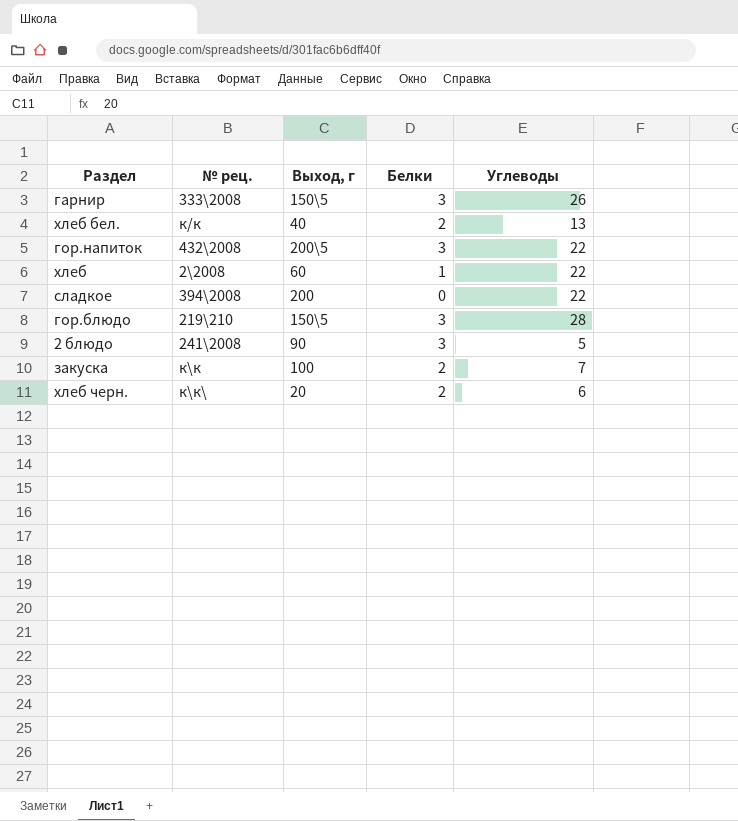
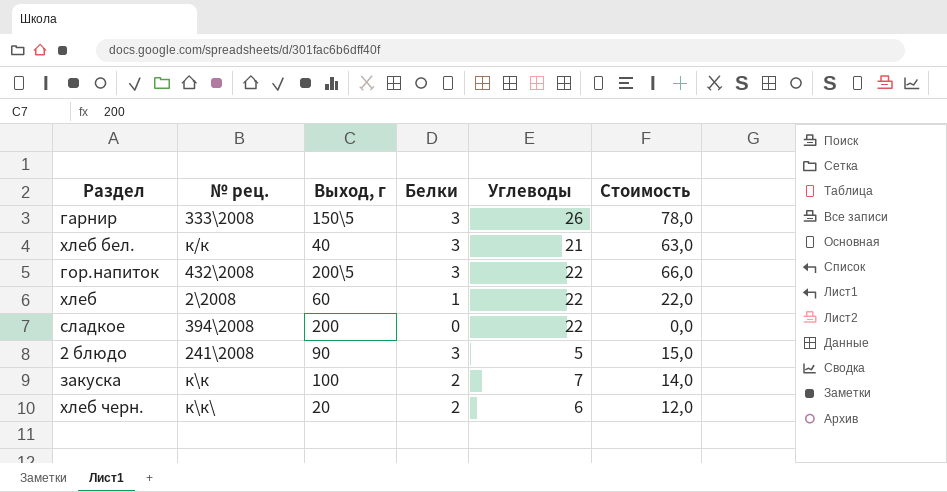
column Стоимость | formula: none -> [Белки] * [Углеводы]
row гор.блюдо: 219\210 | 150\5 | 3 | 28 -> none
хлеб бел. | Белки: 2 -> 3
хлеб бел. | Углеводы: 13 -> 21

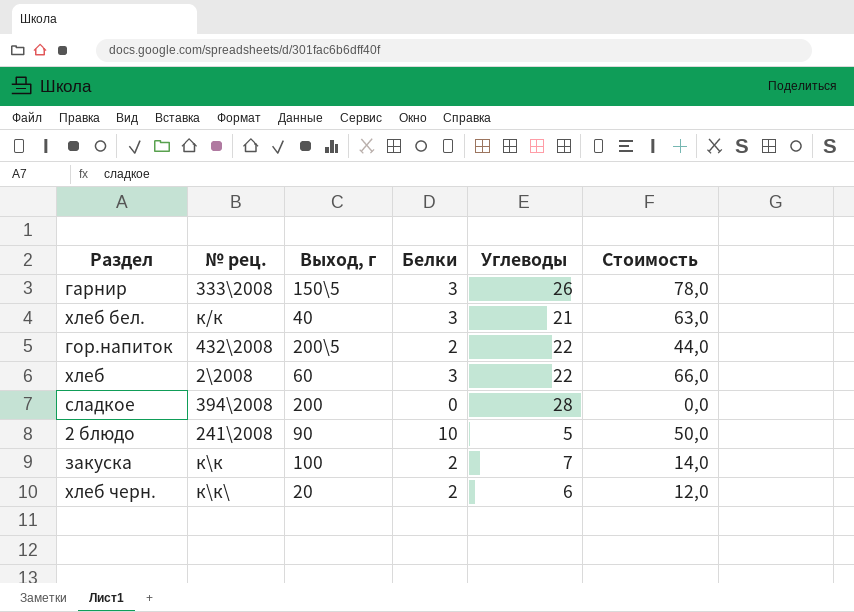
гор.напиток | Белки: 3 -> 2
гор.напиток | Стоимость: 66,0 -> 44,0
хлеб | Белки: 1 -> 3
хлеб | Стоимость: 22,0 -> 66,0
сладкое | Углеводы: 22 -> 28
2 блюдо | Белки: 3 -> 10
2 блюдо | Стоимость: 15,0 -> 50,0

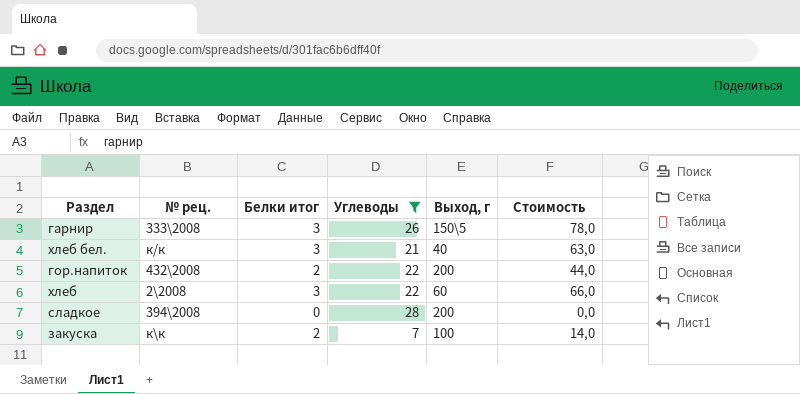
filter: none -> Углеводы >= 7
column name: Белки -> Белки итог
column Выход, г | position: 3 -> 5
гор.напиток | Выход, г: 200\5 -> 200

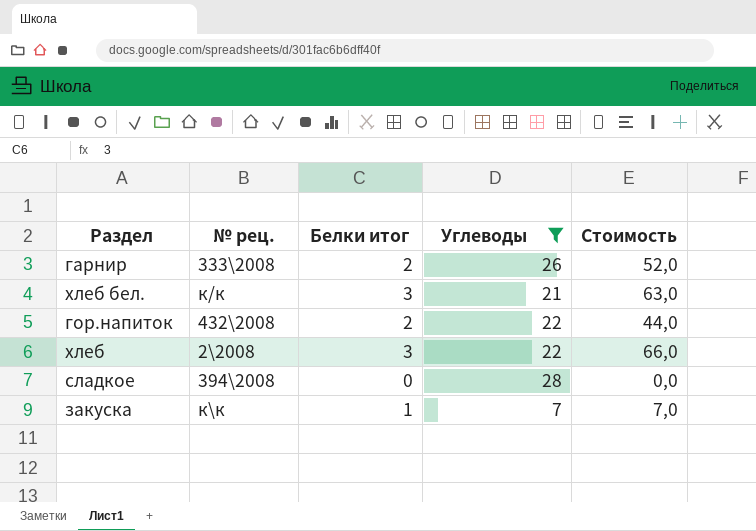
column Выход, г | position: 5 -> none
гарнир | Белки итог: 3 -> 2
гарнир | Стоимость: 78,0 -> 52,0
закуска | Белки итог: 2 -> 1
закуска | Стоимость: 14,0 -> 7,0

